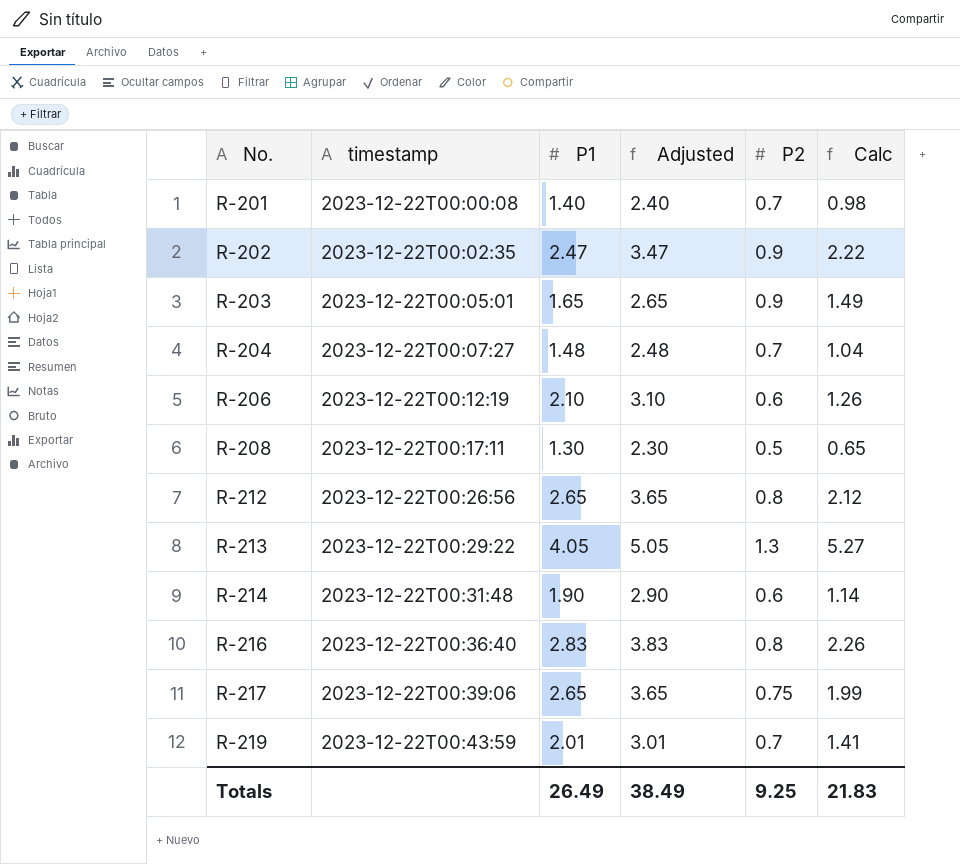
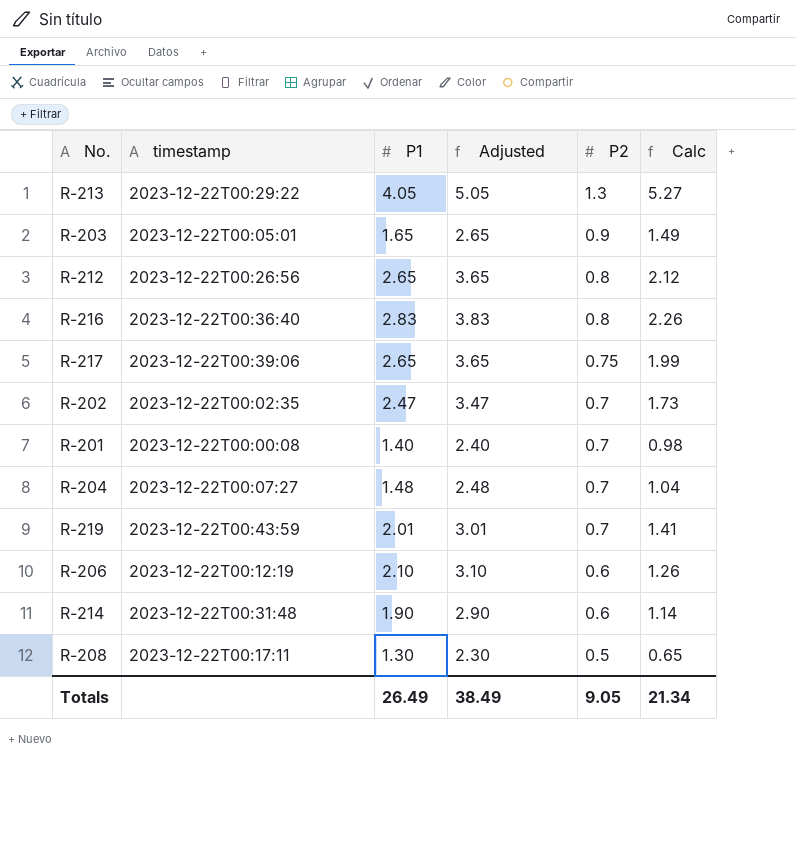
row order: No. ascending -> P2 descending
R-202 | P2: 0.9 -> 0.7
R-202 | Calc: 2.22 -> 1.73
Totals | P2: 9.25 -> 9.05
Totals | Calc: 21.83 -> 21.34

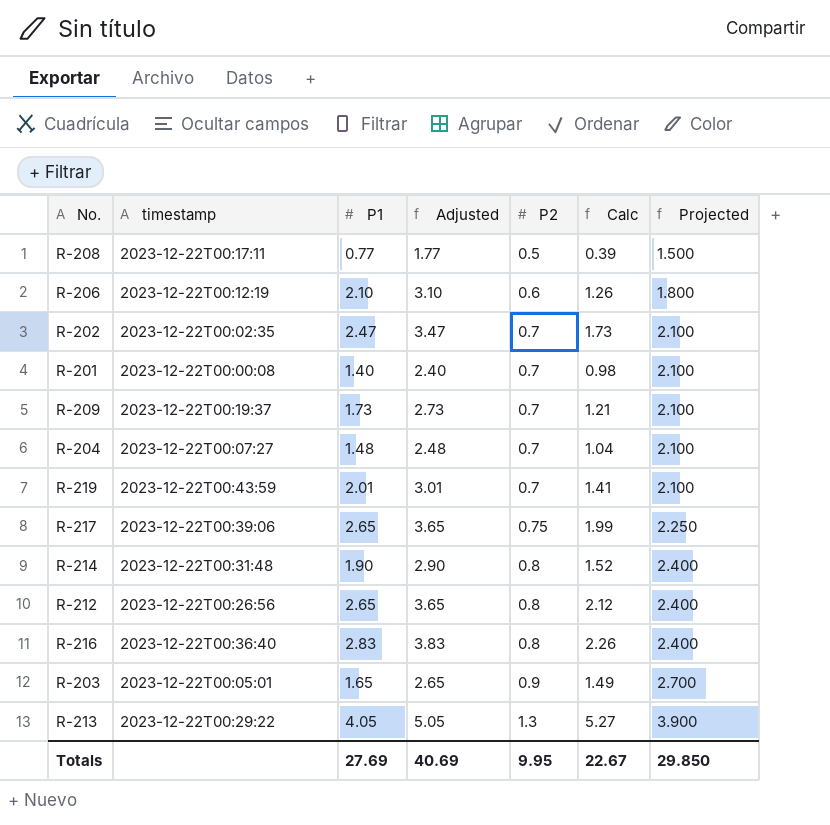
row order: P2 descending -> P2 ascending
column Projected | formula: none -> [P2] * 3
R-208 | P1: 1.30 -> 0.77
R-208 | Adjusted: 2.30 -> 1.77
R-208 | Calc: 0.65 -> 0.39
row R-209: none -> 2023-12-22T00:19:37 | 1.73 | 2.73 | 0.7 | 1.21 | 2.100
R-214 | P2: 0.6 -> 0.8
R-214 | Calc: 1.14 -> 1.52
Totals | P1: 26.49 -> 27.69
Totals | Adjusted: 38.49 -> 40.69
Totals | P2: 9.05 -> 9.95
Totals | Calc: 21.34 -> 22.67

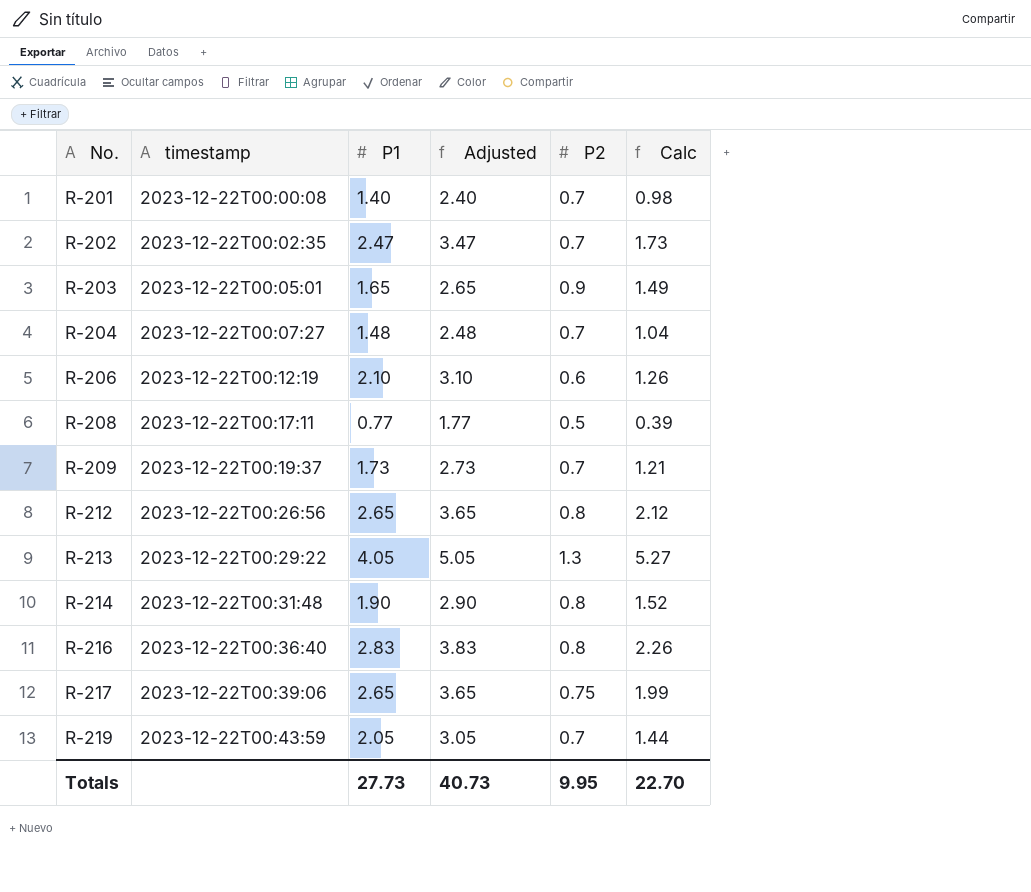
row order: P2 ascending -> No. ascending
column Projected | formula: [P2] * 3 -> none
R-219 | P1: 2.01 -> 2.05
R-219 | Adjusted: 3.01 -> 3.05
R-219 | Calc: 1.41 -> 1.44
Totals | P1: 27.69 -> 27.73
Totals | Adjusted: 40.69 -> 40.73
Totals | Calc: 22.67 -> 22.70

